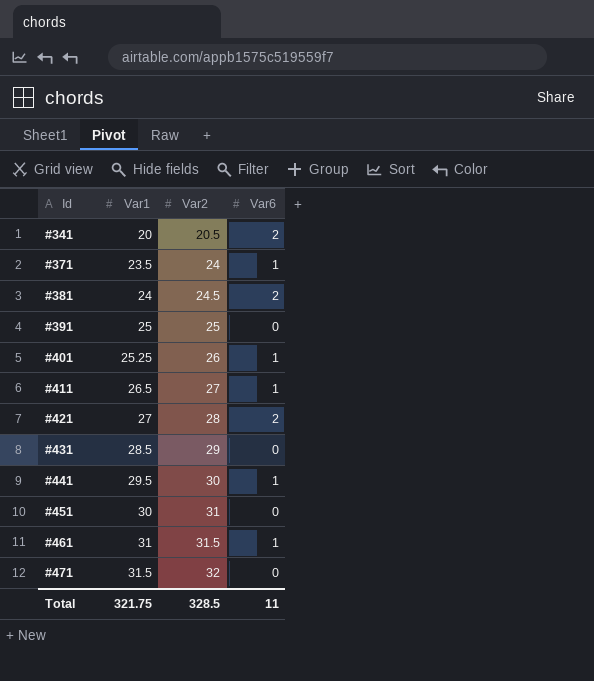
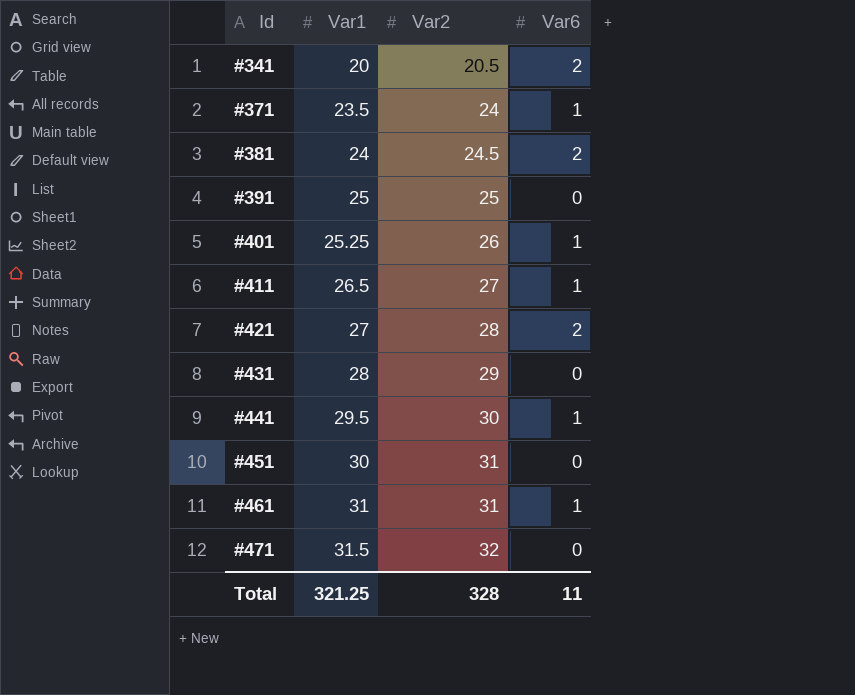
#431 | Var1: 28.5 -> 28
#461 | Var2: 31.5 -> 31
Total | Var1: 321.75 -> 321.25
Total | Var2: 328.5 -> 328

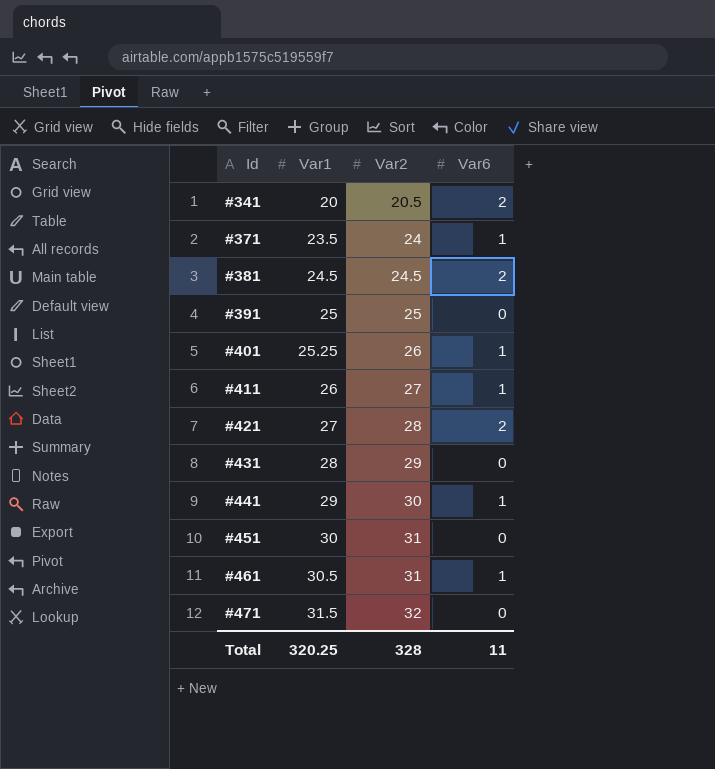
#381 | Var1: 24 -> 24.5
#411 | Var1: 26.5 -> 26
#441 | Var1: 29.5 -> 29
#461 | Var1: 31 -> 30.5
Total | Var1: 321.25 -> 320.25

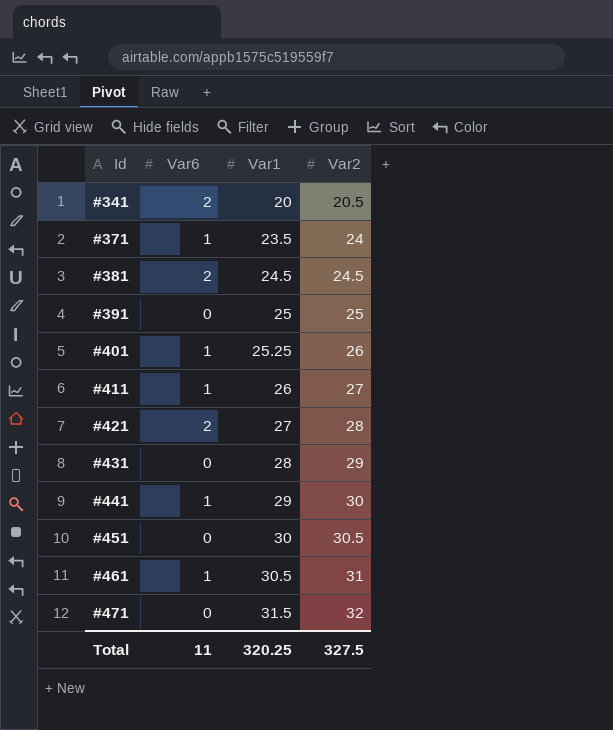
column Var6 | position: 4 -> 2
#451 | Var2: 31 -> 30.5
Total | Var2: 328 -> 327.5

